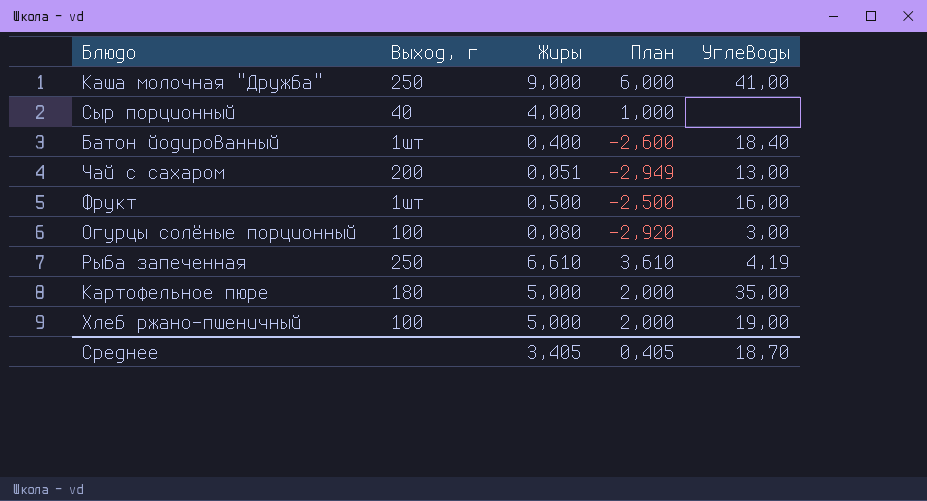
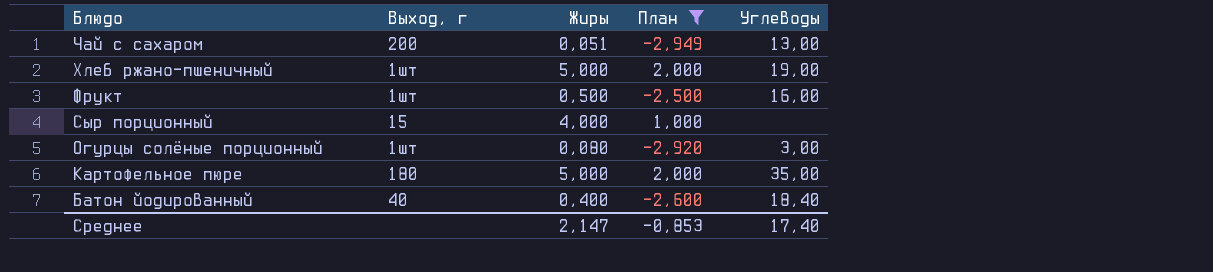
filter: none -> План <= 2,000
row order: none -> Блюдо descending
Хлеб ржано-пшеничный | Выход, г: 100 -> 1шт
Сыр порционный | Выход, г: 40 -> 15
Огурцы солёные порционный | Выход, г: 100 -> 1шт
Батон йодированный | Выход, г: 1шт -> 40
Среднее | Жиры: 3,405 -> 2,147
Среднее | План: 0,405 -> -0,853
Среднее | Углеводы: 18,70 -> 17,40

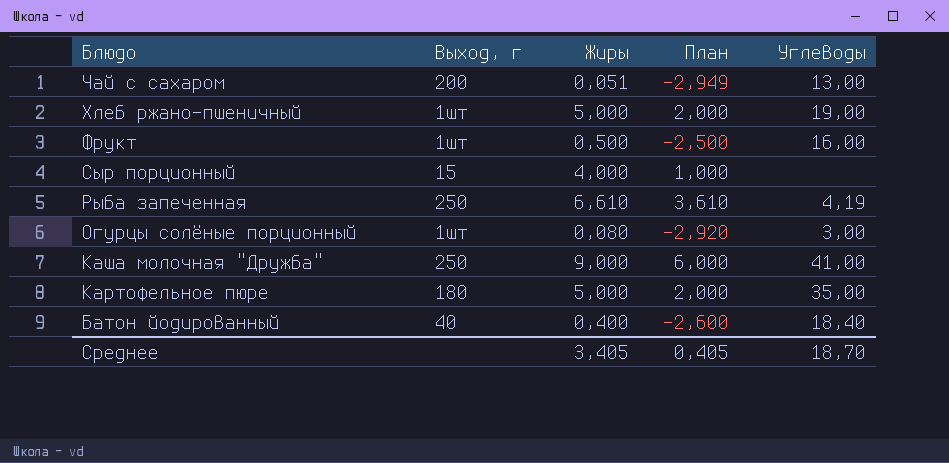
filter: План <= 2,000 -> none
Среднее | Жиры: 2,147 -> 3,405
Среднее | План: -0,853 -> 0,405
Среднее | Углеводы: 17,40 -> 18,70

